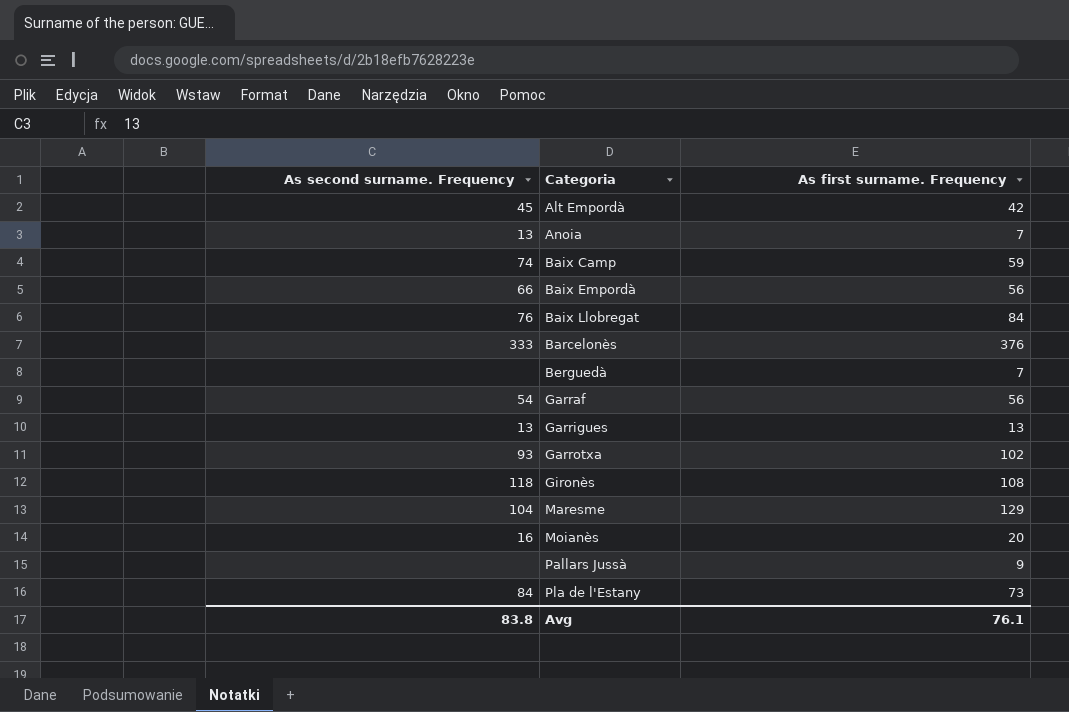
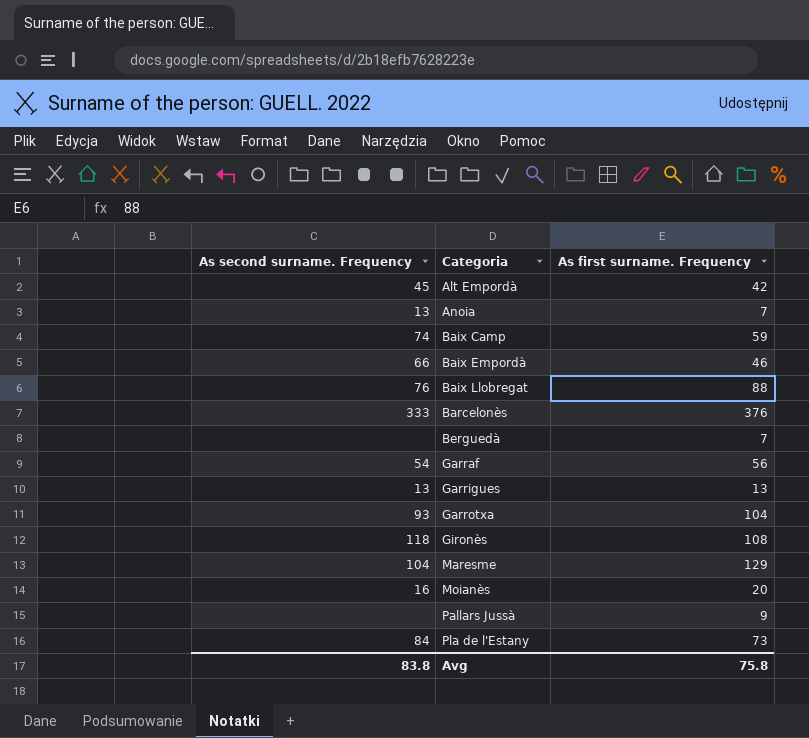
Baix Empordà | As first surname. Frequency: 56 -> 46
Baix Llobregat | As first surname. Frequency: 84 -> 88
Garrotxa | As first surname. Frequency: 102 -> 104
Avg | As first surname. Frequency: 76.1 -> 75.8

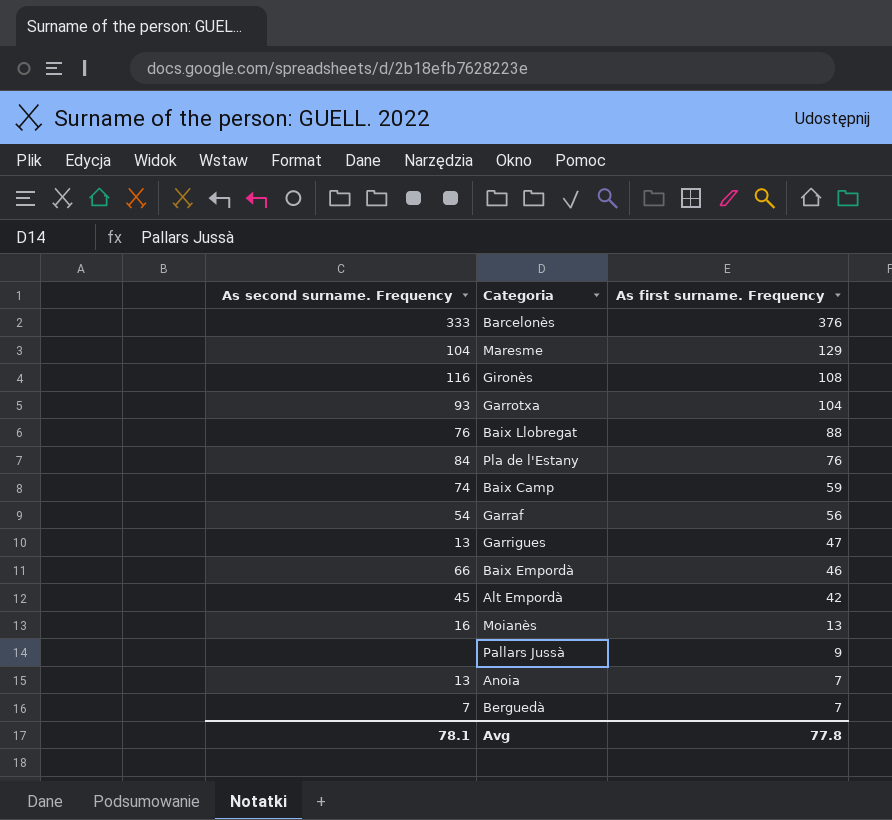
row order: Categoria ascending -> As first surname. Frequency descending
Gironès | As second surname. Frequency: 118 -> 116
Pla de l'Estany | As first surname. Frequency: 73 -> 76
Garrigues | As first surname. Frequency: 13 -> 47
Moianès | As first surname. Frequency: 20 -> 13
Berguedà | As second surname. Frequency: none -> 7
Avg | As second surname. Frequency: 83.8 -> 78.1
Avg | As first surname. Frequency: 75.8 -> 77.8

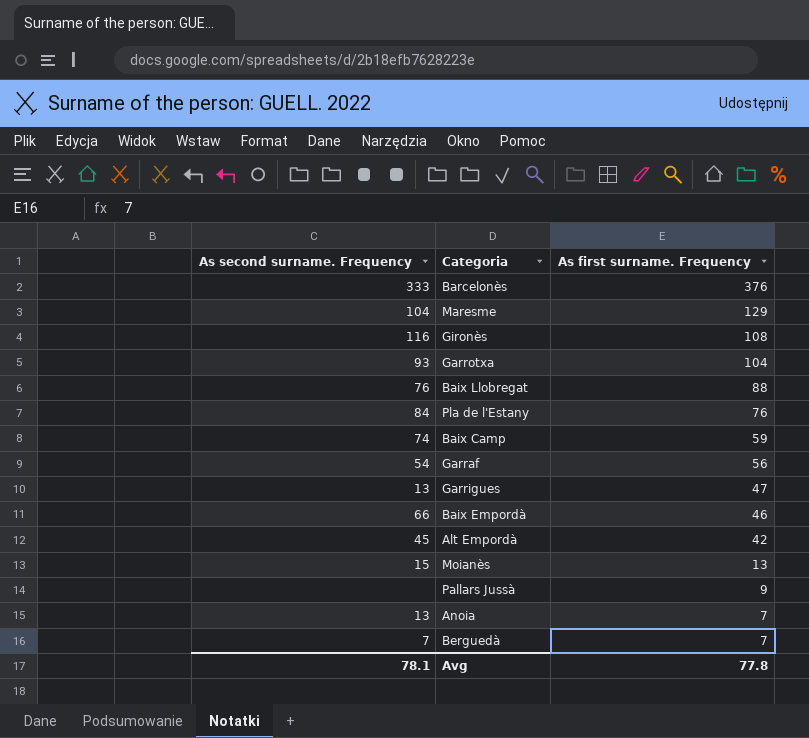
Moianès | As second surname. Frequency: 16 -> 15

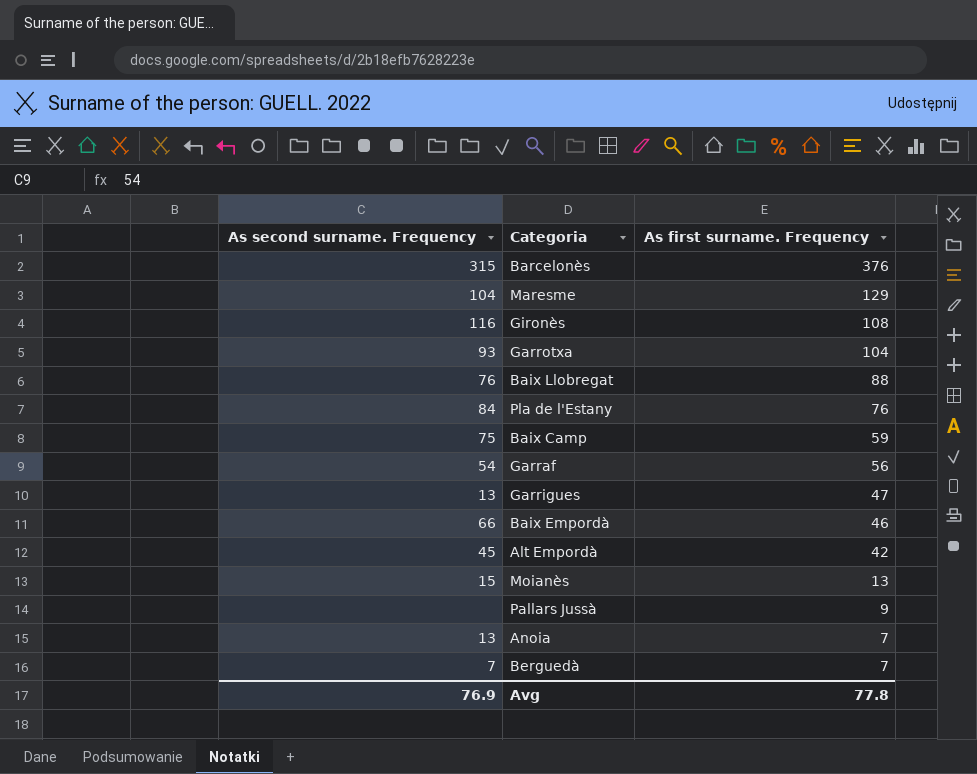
Barcelonès | As second surname. Frequency: 333 -> 315
Baix Camp | As second surname. Frequency: 74 -> 75
Avg | As second surname. Frequency: 78.1 -> 76.9

